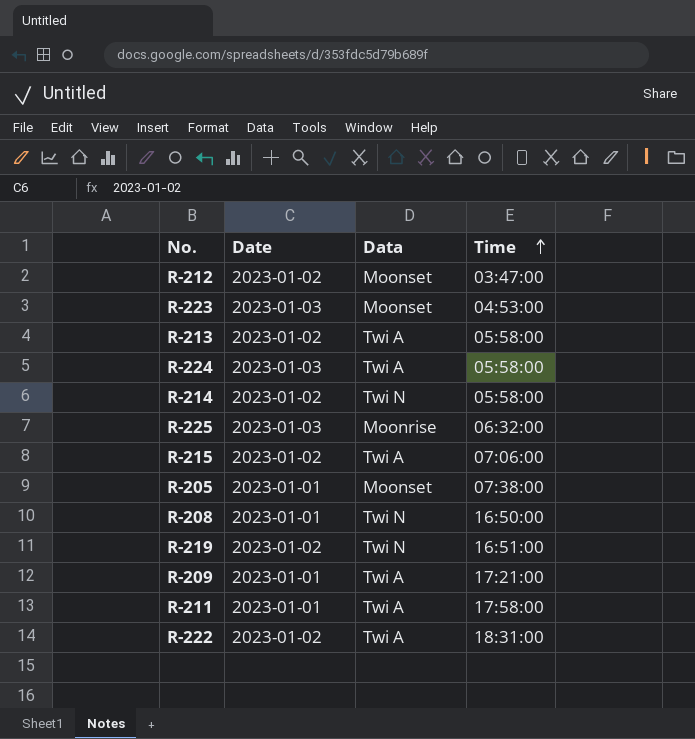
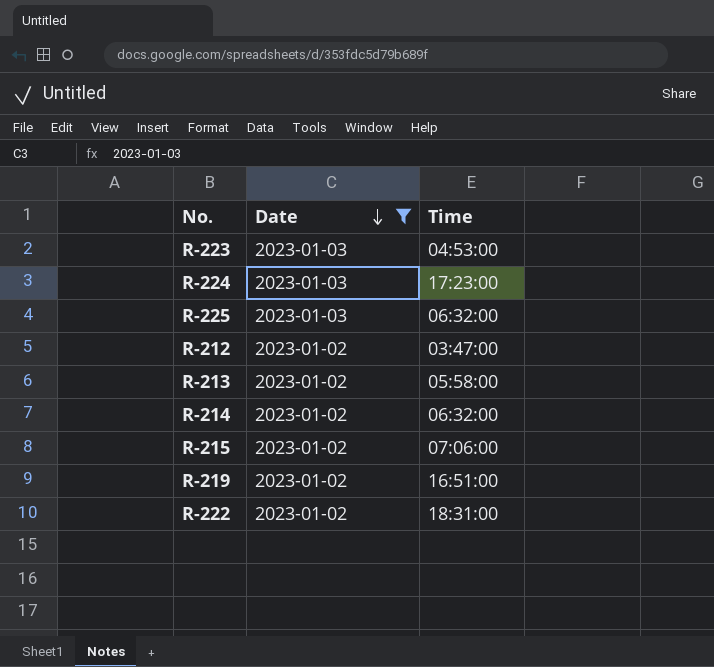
filter: none -> Date != 2023-01-01
row order: Time ascending -> Date descending
column Data | position: 3 -> none
R-224 | Time: 05:58:00 -> 17:23:00
R-214 | Time: 05:58:00 -> 06:32:00

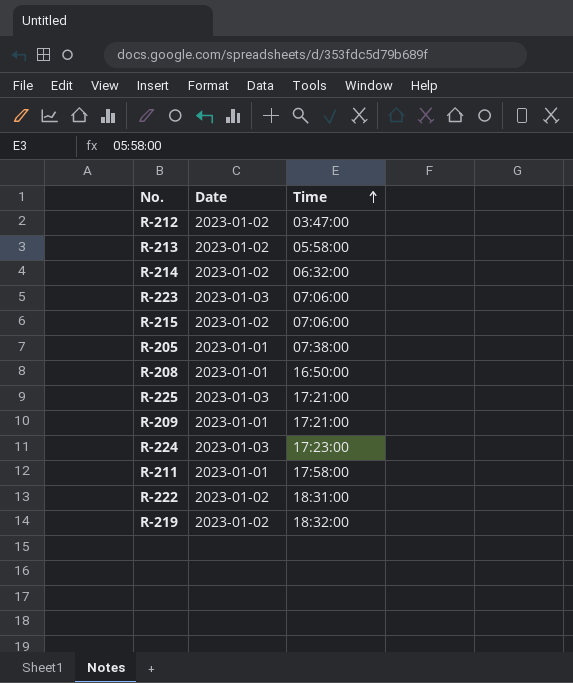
filter: Date != 2023-01-01 -> none
row order: Date descending -> Time ascending
R-223 | Time: 04:53:00 -> 07:06:00
R-225 | Time: 06:32:00 -> 17:21:00
R-219 | Time: 16:51:00 -> 18:32:00

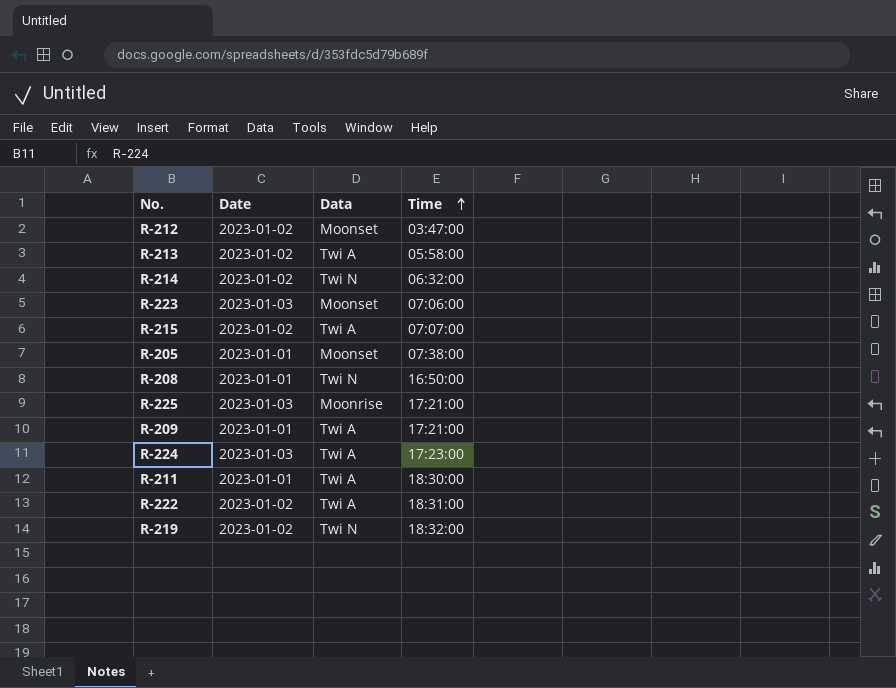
column Data | position: none -> 3
R-215 | Time: 07:06:00 -> 07:07:00
R-211 | Time: 17:58:00 -> 18:30:00

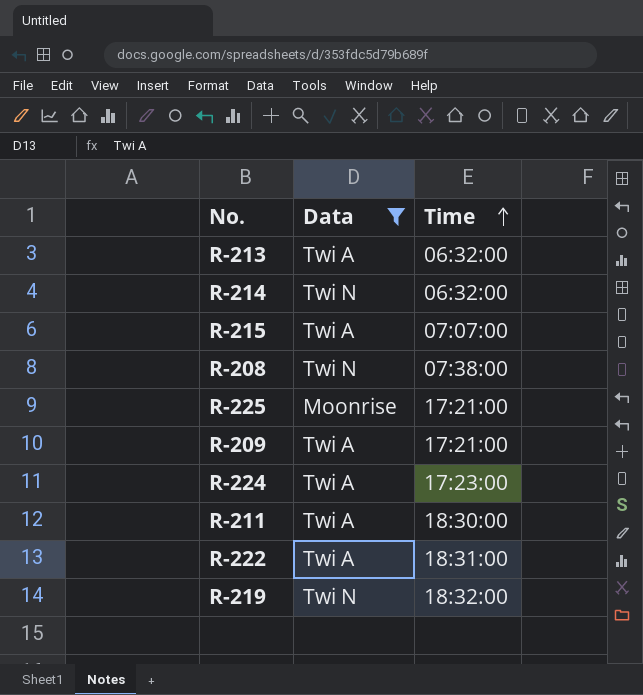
filter: none -> Data != Moonset
column Date | position: 2 -> none
R-213 | Time: 05:58:00 -> 06:32:00
R-208 | Time: 16:50:00 -> 07:38:00

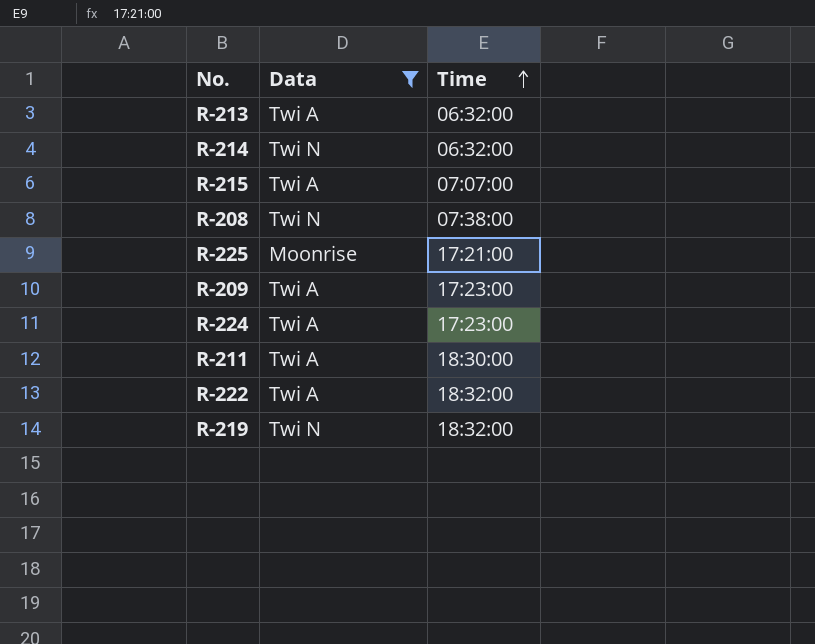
R-209 | Time: 17:21:00 -> 17:23:00
R-222 | Time: 18:31:00 -> 18:32:00

